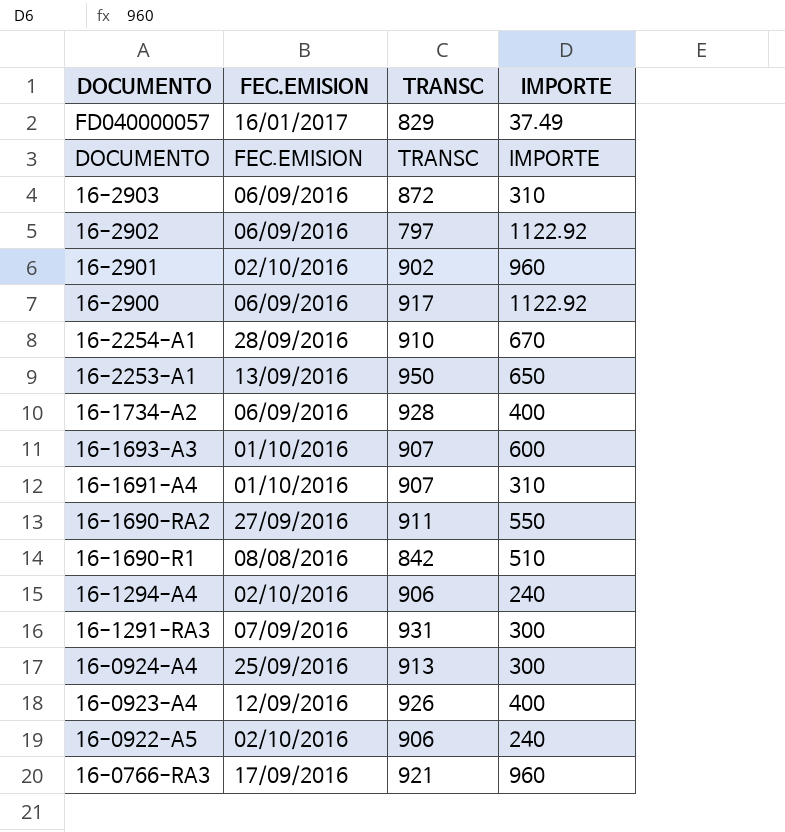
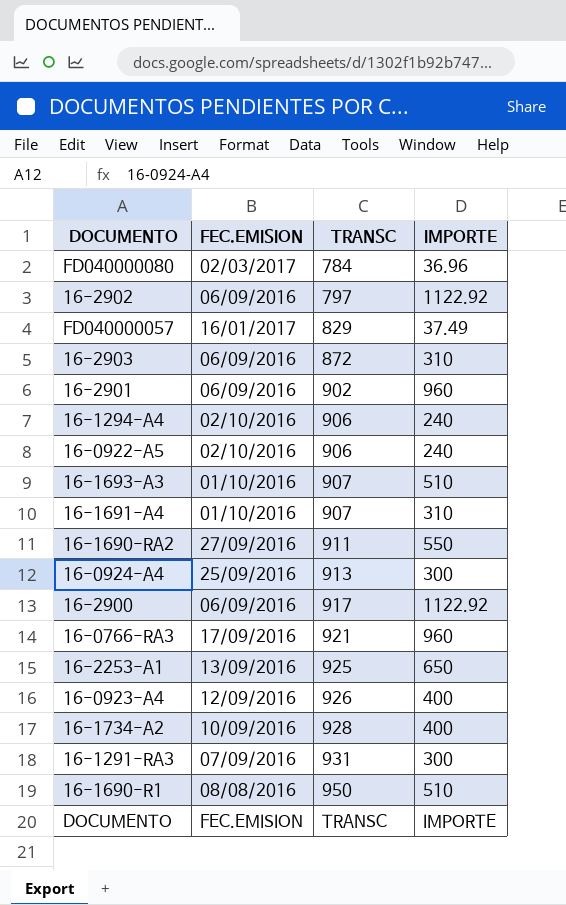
row order: DOCUMENTO descending -> TRANSC ascending
row 16-2254-A1: 28/09/2016 | 910 | 670 -> none
row FD040000080: none -> 02/03/2017 | 784 | 36.96
16-2901 | FEC.EMISION: 02/10/2016 -> 06/09/2016
16-1693-A3 | IMPORTE: 600 -> 510
16-2253-A1 | TRANSC: 950 -> 925
16-1734-A2 | FEC.EMISION: 06/09/2016 -> 10/09/2016
16-1690-R1 | TRANSC: 842 -> 950

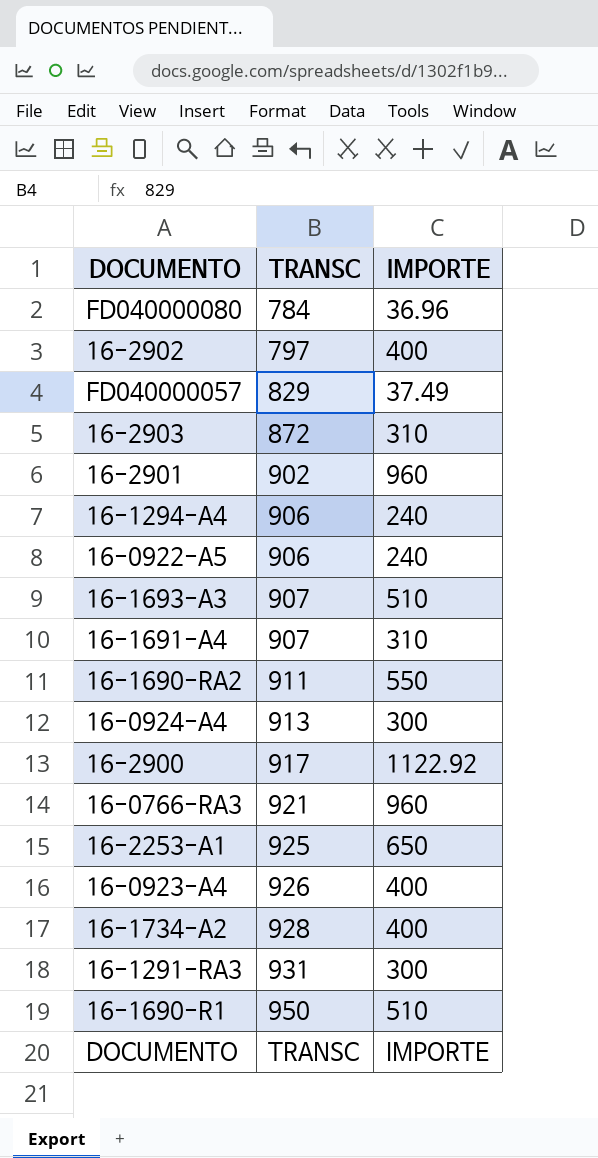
column FEC.EMISION | position: 2 -> none
16-2902 | IMPORTE: 1122.92 -> 400

